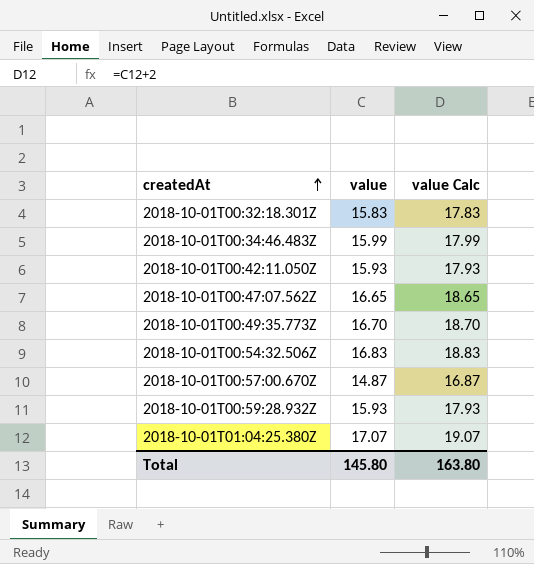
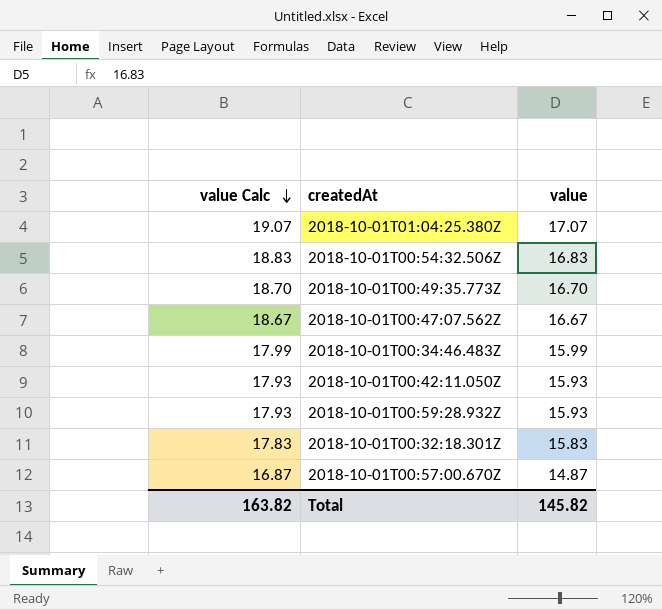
row order: createdAt ascending -> value Calc descending
column value Calc | position: 3 -> 1
2018-10-01T00:47:07.562Z | value Calc: 18.65 -> 18.67
2018-10-01T00:47:07.562Z | value: 16.65 -> 16.67
Total | value Calc: 163.80 -> 163.82
Total | value: 145.80 -> 145.82

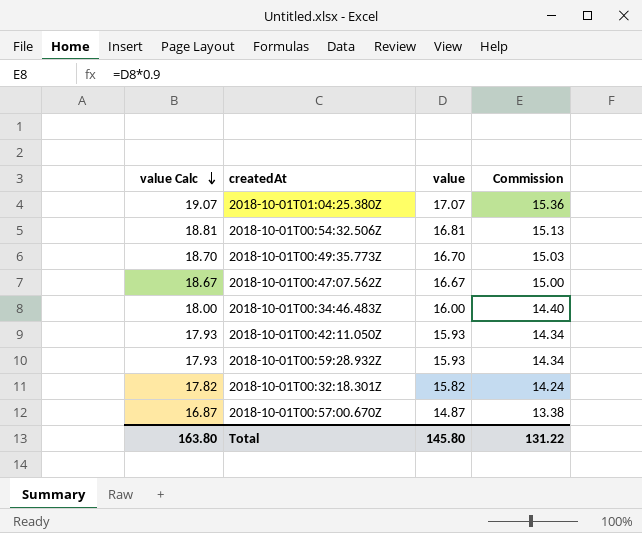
column Commission | formula: none -> [value] * 0.9
2018-10-01T00:54:32.506Z | value Calc: 18.83 -> 18.81
2018-10-01T00:54:32.506Z | value: 16.83 -> 16.81
2018-10-01T00:34:46.483Z | value Calc: 17.99 -> 18.00
2018-10-01T00:34:46.483Z | value: 15.99 -> 16.00
2018-10-01T00:32:18.301Z | value Calc: 17.83 -> 17.82
2018-10-01T00:32:18.301Z | value: 15.83 -> 15.82
Total | value Calc: 163.82 -> 163.80
Total | value: 145.82 -> 145.80

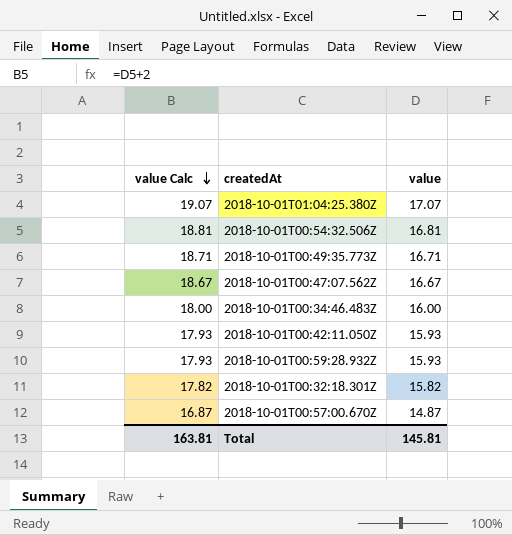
column Commission | formula: [value] * 0.9 -> none
2018-10-01T00:49:35.773Z | value Calc: 18.70 -> 18.71
2018-10-01T00:49:35.773Z | value: 16.70 -> 16.71
Total | value Calc: 163.80 -> 163.81
Total | value: 145.80 -> 145.81

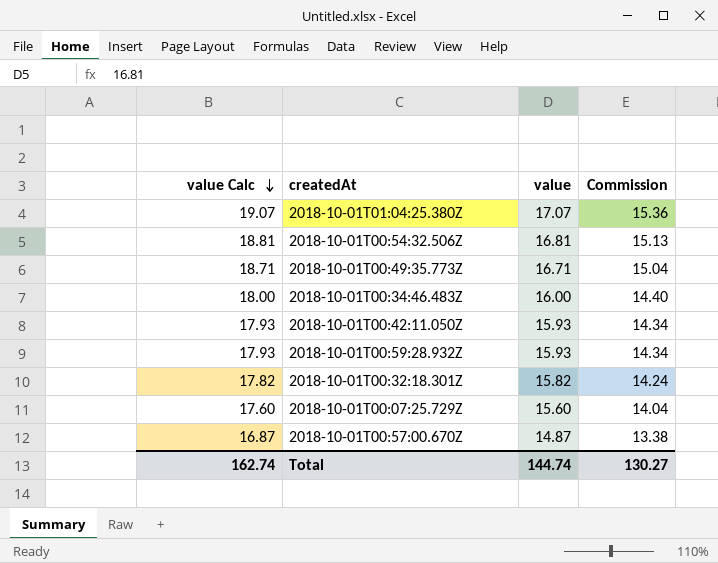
column Commission | formula: none -> [value] * 0.9
row 2018-10-01T00:47:07.562Z: 18.67 | 16.67 -> none
row 2018-10-01T00:07:25.729Z: none -> 17.60 | 15.60 | 14.04
Total | value Calc: 163.81 -> 162.74
Total | value: 145.81 -> 144.74

